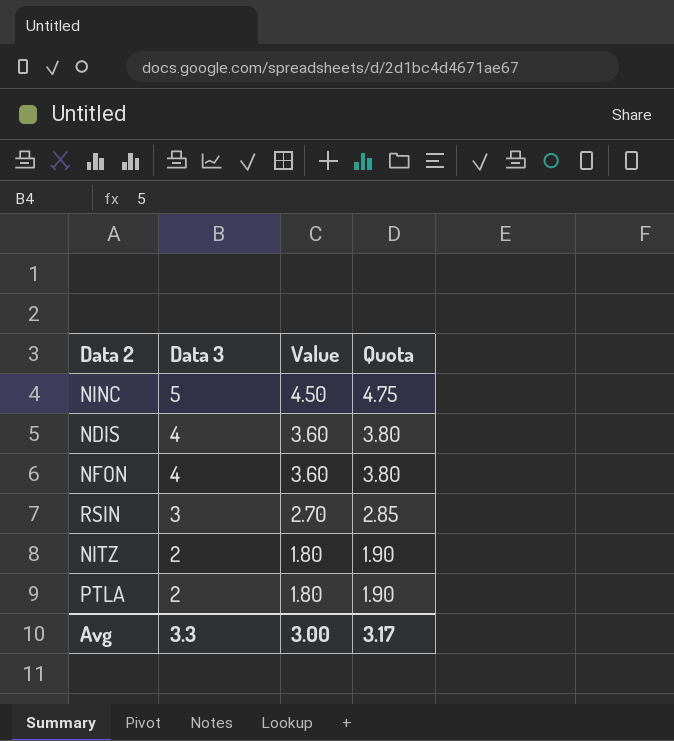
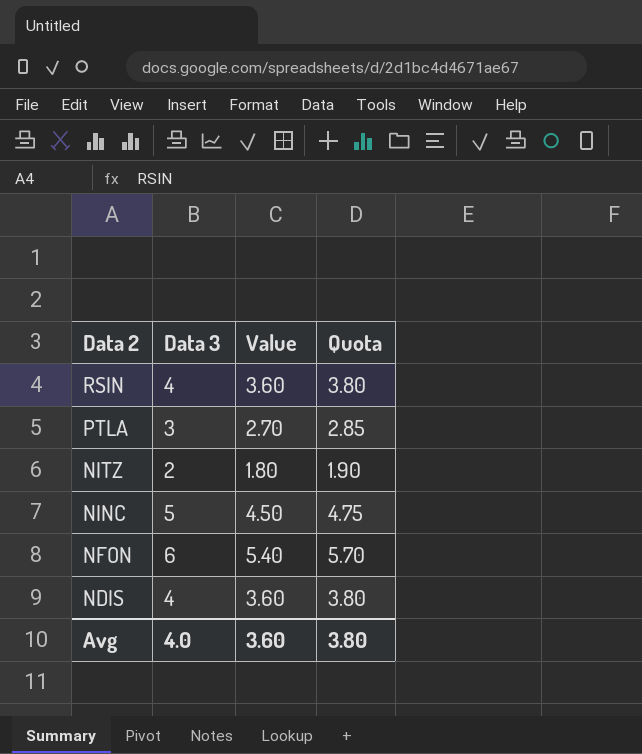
row order: Data 3 descending -> Data 2 descending
RSIN | Data 3: 3 -> 4
RSIN | Value: 2.70 -> 3.60
RSIN | Quota: 2.85 -> 3.80
PTLA | Data 3: 2 -> 3
PTLA | Value: 1.80 -> 2.70
PTLA | Quota: 1.90 -> 2.85
NFON | Data 3: 4 -> 6
NFON | Value: 3.60 -> 5.40
NFON | Quota: 3.80 -> 5.70
Avg | Data 3: 3.3 -> 4.0
Avg | Value: 3.00 -> 3.60
Avg | Quota: 3.17 -> 3.80

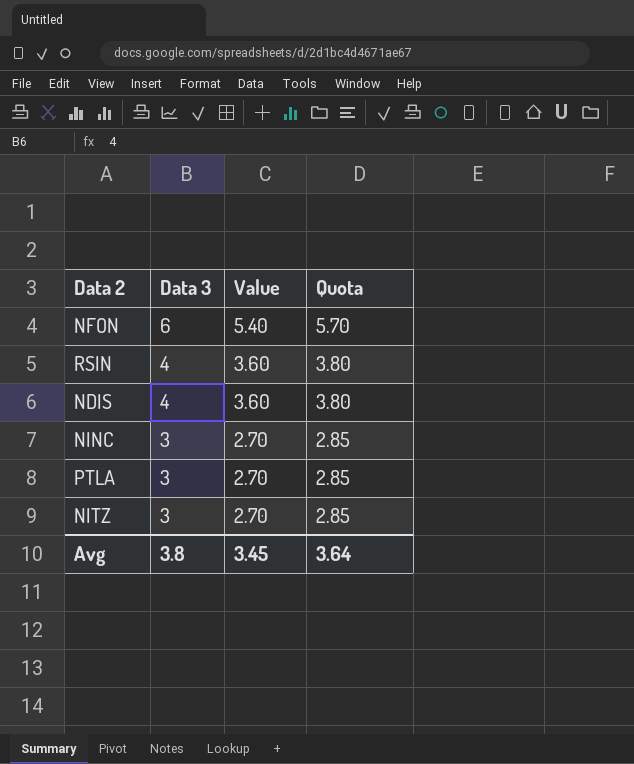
row order: Data 2 descending -> Data 3 descending
NINC | Data 3: 5 -> 3
NINC | Value: 4.50 -> 2.70
NINC | Quota: 4.75 -> 2.85
NITZ | Data 3: 2 -> 3
NITZ | Value: 1.80 -> 2.70
NITZ | Quota: 1.90 -> 2.85
Avg | Data 3: 4.0 -> 3.8
Avg | Value: 3.60 -> 3.45
Avg | Quota: 3.80 -> 3.64

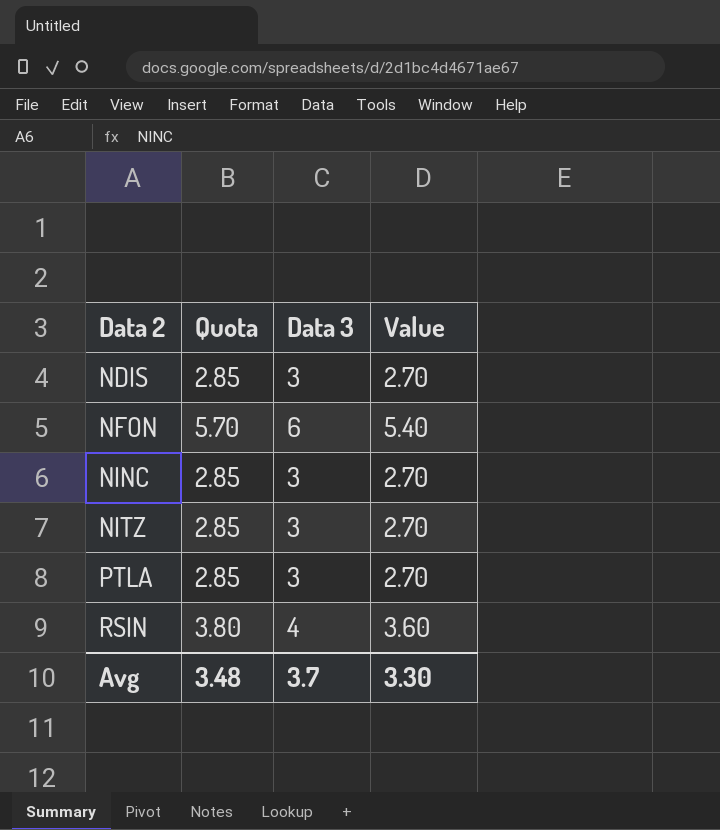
row order: Data 3 descending -> Data 2 ascending
column Quota | position: 4 -> 2
NDIS | Quota: 3.80 -> 2.85
NDIS | Data 3: 4 -> 3
NDIS | Value: 3.60 -> 2.70
Avg | Quota: 3.64 -> 3.48
Avg | Data 3: 3.8 -> 3.7
Avg | Value: 3.45 -> 3.30

